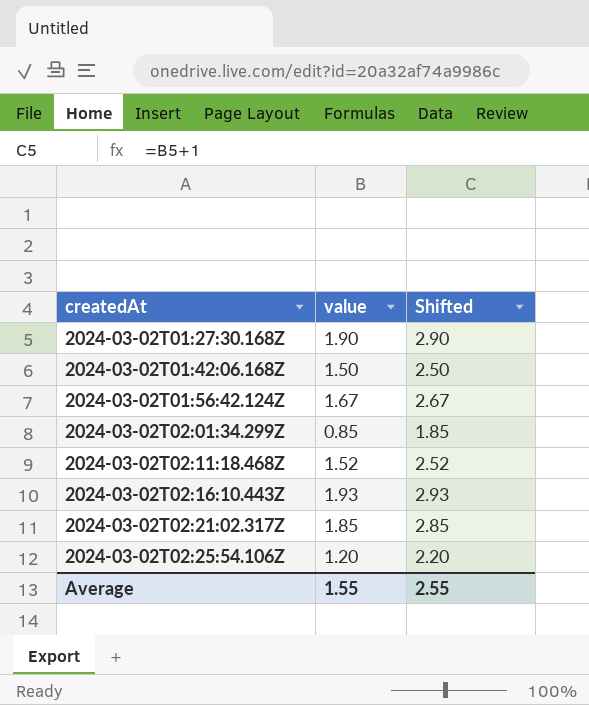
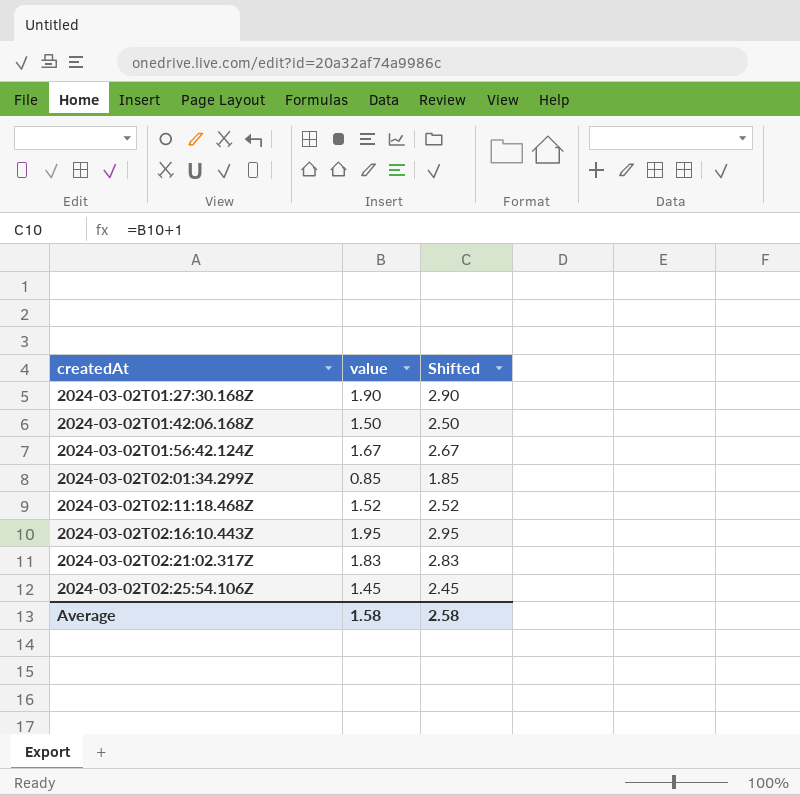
2024-03-02T02:16:10.443Z | value: 1.93 -> 1.95
2024-03-02T02:16:10.443Z | Shifted: 2.93 -> 2.95
2024-03-02T02:21:02.317Z | value: 1.85 -> 1.83
2024-03-02T02:21:02.317Z | Shifted: 2.85 -> 2.83
2024-03-02T02:25:54.106Z | value: 1.20 -> 1.45
2024-03-02T02:25:54.106Z | Shifted: 2.20 -> 2.45
Average | value: 1.55 -> 1.58
Average | Shifted: 2.55 -> 2.58

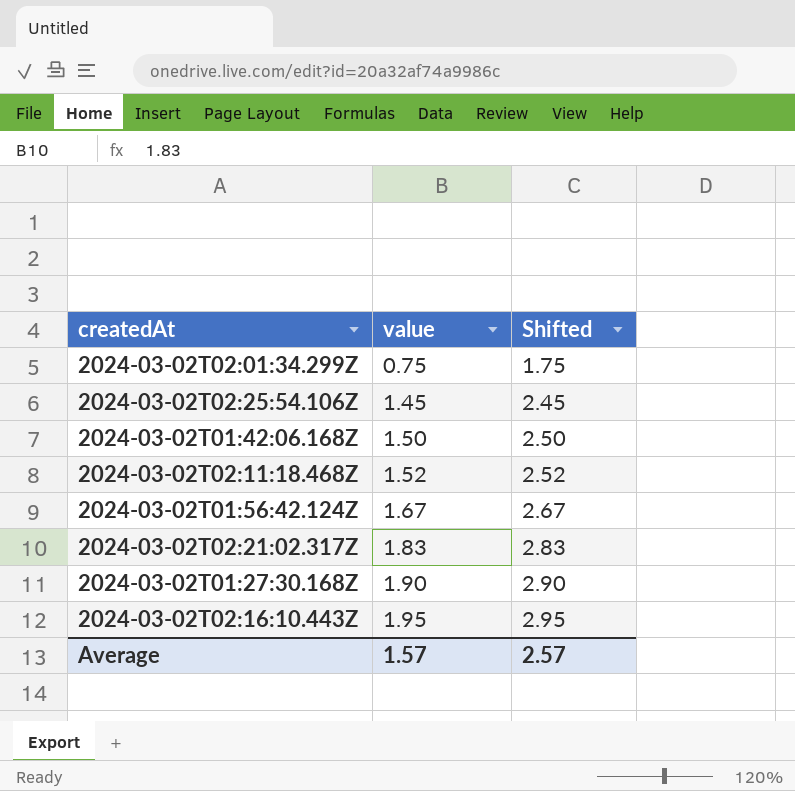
row order: createdAt ascending -> value ascending
2024-03-02T02:01:34.299Z | value: 0.85 -> 0.75
2024-03-02T02:01:34.299Z | Shifted: 1.85 -> 1.75
Average | value: 1.58 -> 1.57
Average | Shifted: 2.58 -> 2.57

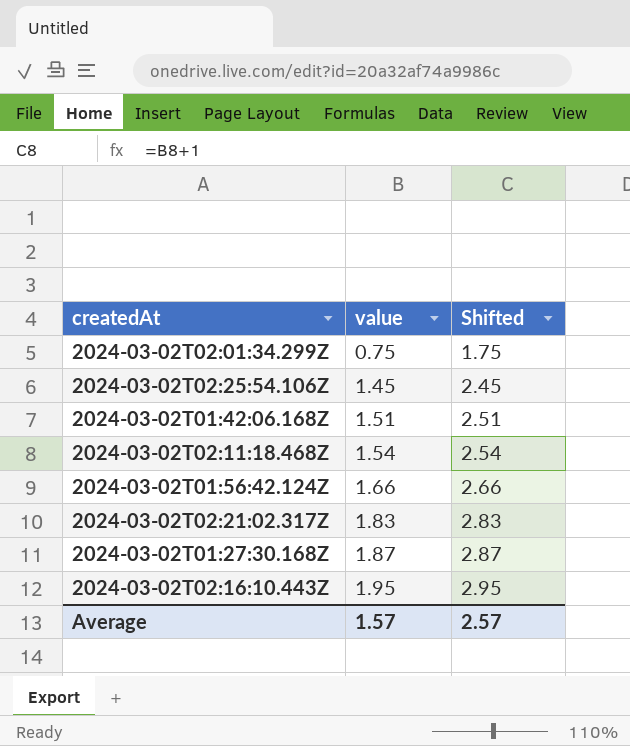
2024-03-02T01:42:06.168Z | value: 1.50 -> 1.51
2024-03-02T01:42:06.168Z | Shifted: 2.50 -> 2.51
2024-03-02T02:11:18.468Z | value: 1.52 -> 1.54
2024-03-02T02:11:18.468Z | Shifted: 2.52 -> 2.54
2024-03-02T01:56:42.124Z | value: 1.67 -> 1.66
2024-03-02T01:56:42.124Z | Shifted: 2.67 -> 2.66
2024-03-02T01:27:30.168Z | value: 1.90 -> 1.87
2024-03-02T01:27:30.168Z | Shifted: 2.90 -> 2.87

